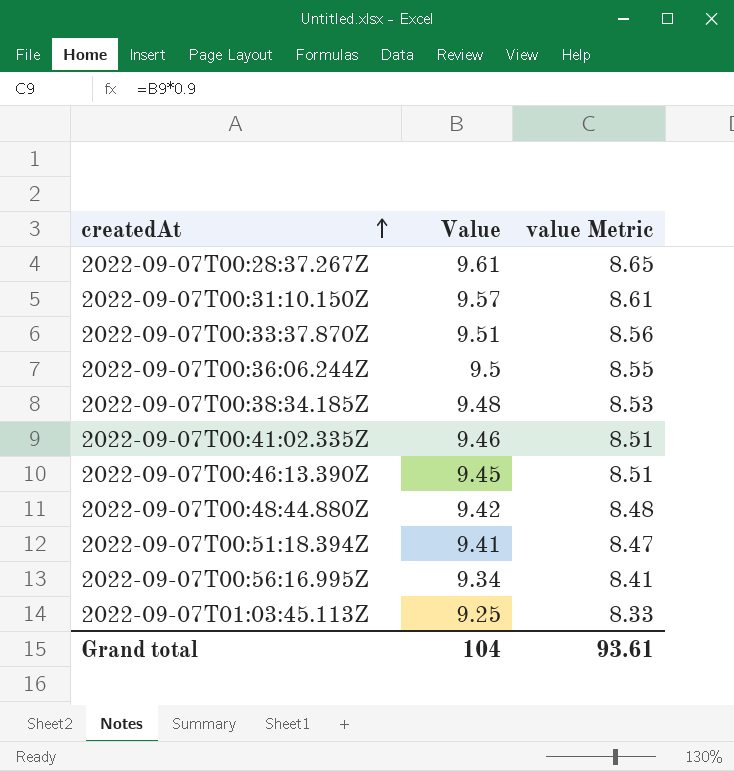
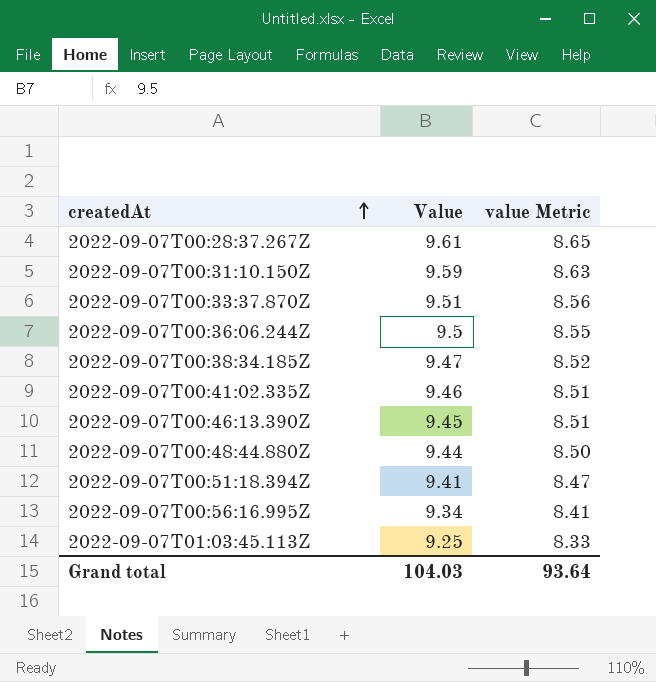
2022-09-07T00:31:10.150Z | Value: 9.57 -> 9.59
2022-09-07T00:31:10.150Z | value Metric: 8.61 -> 8.63
2022-09-07T00:38:34.185Z | Value: 9.48 -> 9.47
2022-09-07T00:38:34.185Z | value Metric: 8.53 -> 8.52
2022-09-07T00:48:44.880Z | Value: 9.42 -> 9.44
2022-09-07T00:48:44.880Z | value Metric: 8.48 -> 8.50
Grand total | Value: 104 -> 104.03
Grand total | value Metric: 93.61 -> 93.64

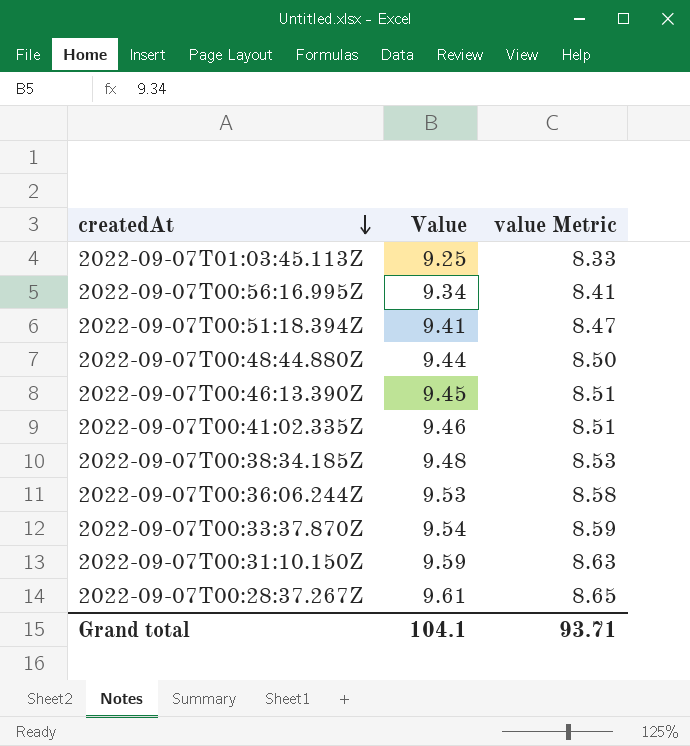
row order: createdAt ascending -> createdAt descending
2022-09-07T00:38:34.185Z | Value: 9.47 -> 9.48
2022-09-07T00:38:34.185Z | value Metric: 8.52 -> 8.53
2022-09-07T00:36:06.244Z | Value: 9.5 -> 9.53
2022-09-07T00:36:06.244Z | value Metric: 8.55 -> 8.58
2022-09-07T00:33:37.870Z | Value: 9.51 -> 9.54
2022-09-07T00:33:37.870Z | value Metric: 8.56 -> 8.59
Grand total | Value: 104.03 -> 104.1
Grand total | value Metric: 93.64 -> 93.71

